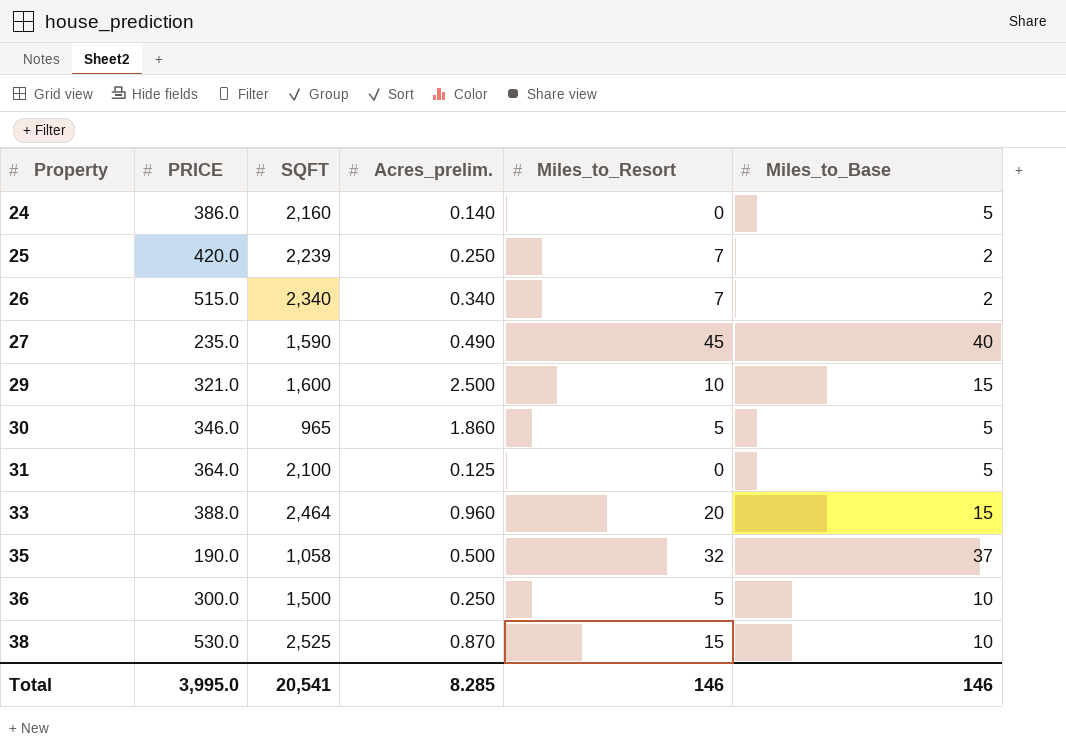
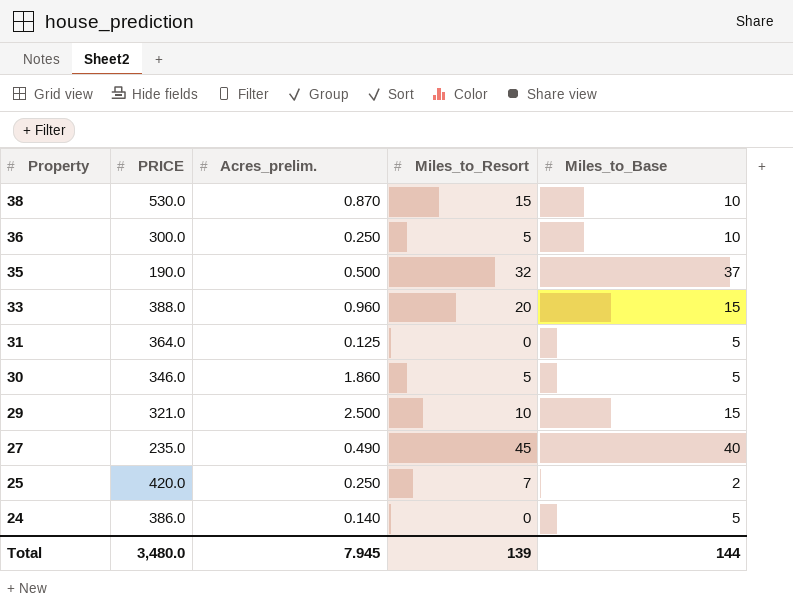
row order: Property ascending -> Property descending
column SQFT | position: 3 -> none
row 26: 515.0 | 2,340 | 0.340 | 7 | 2 -> none
Total | PRICE: 3,995.0 -> 3,480.0
Total | Acres_prelim.: 8.285 -> 7.945
Total | Miles_to_Resort: 146 -> 139
Total | Miles_to_Base: 146 -> 144

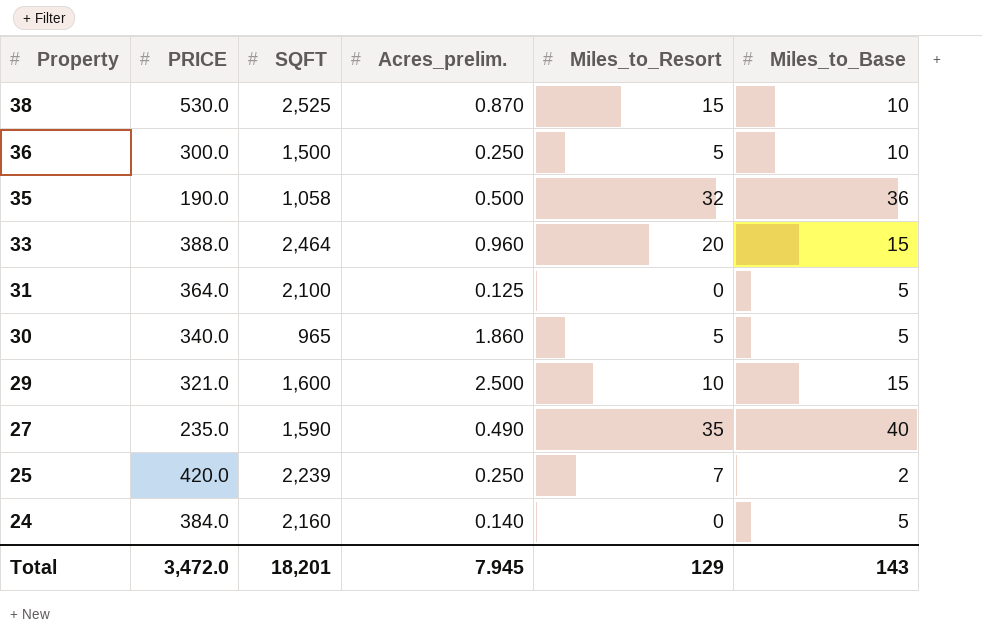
column SQFT | position: none -> 3
35 | Miles_to_Base: 37 -> 36
30 | PRICE: 346.0 -> 340.0
27 | Miles_to_Resort: 45 -> 35
24 | PRICE: 386.0 -> 384.0
Total | PRICE: 3,480.0 -> 3,472.0
Total | Miles_to_Resort: 139 -> 129
Total | Miles_to_Base: 144 -> 143

